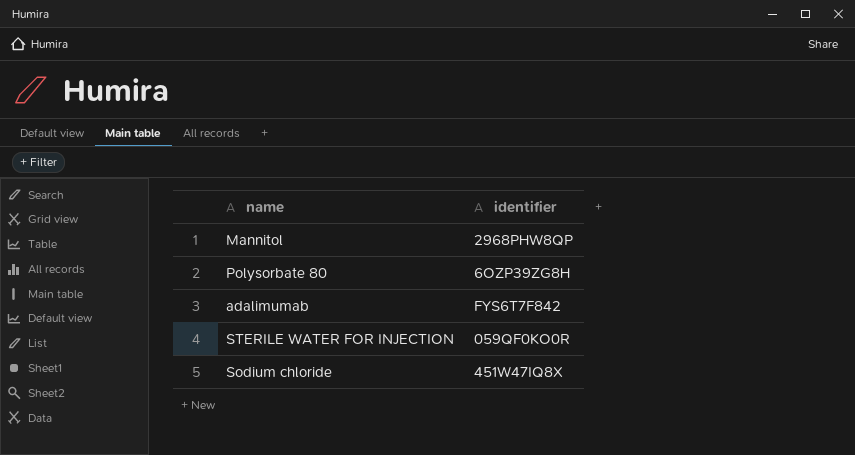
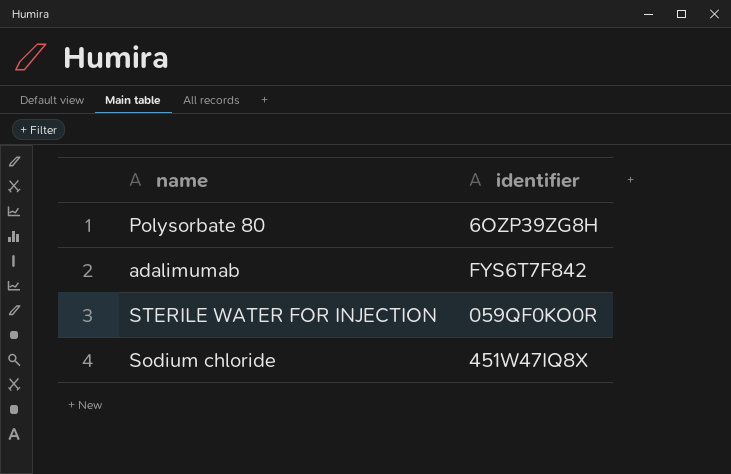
row Mannitol: 2968PHW8QP -> none

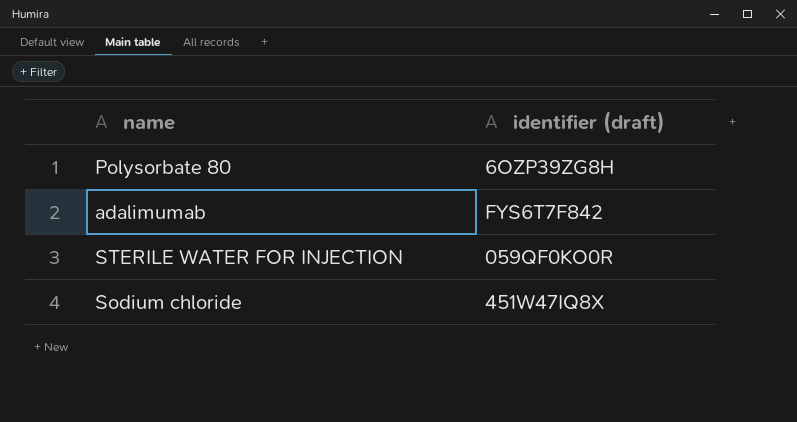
column name: identifier -> identifier (draft)

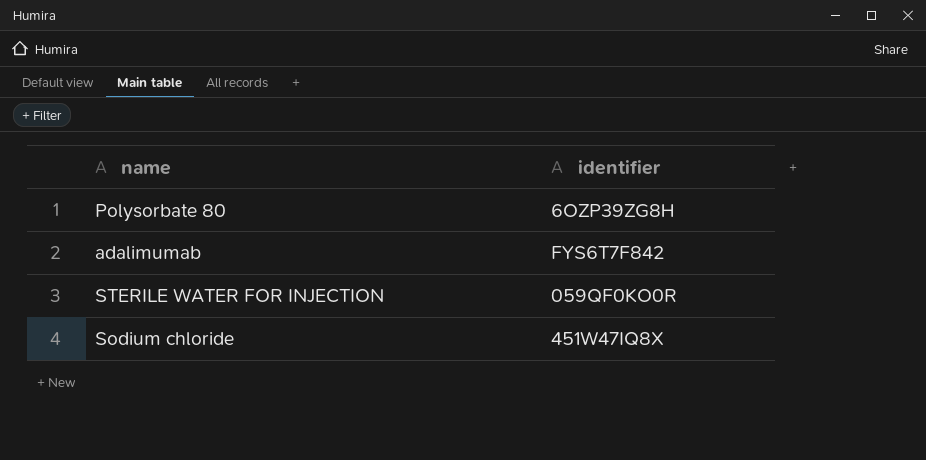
column name: identifier (draft) -> identifier

